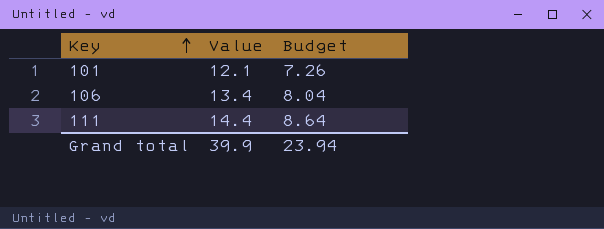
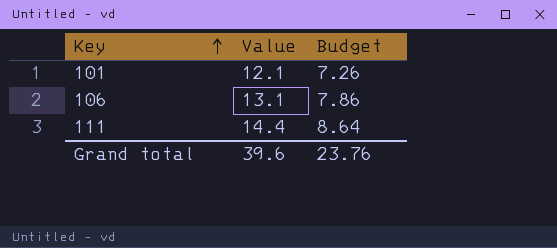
106 | Value: 13.4 -> 13.1
106 | Budget: 8.04 -> 7.86
Grand total | Value: 39.9 -> 39.6
Grand total | Budget: 23.94 -> 23.76

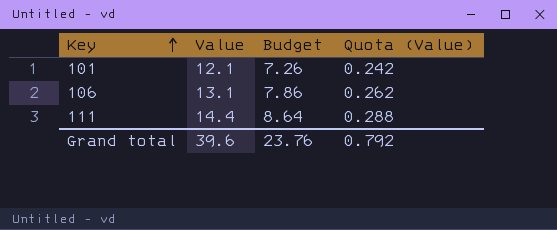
column Quota (Value) | formula: none -> [Value] * 0.02

